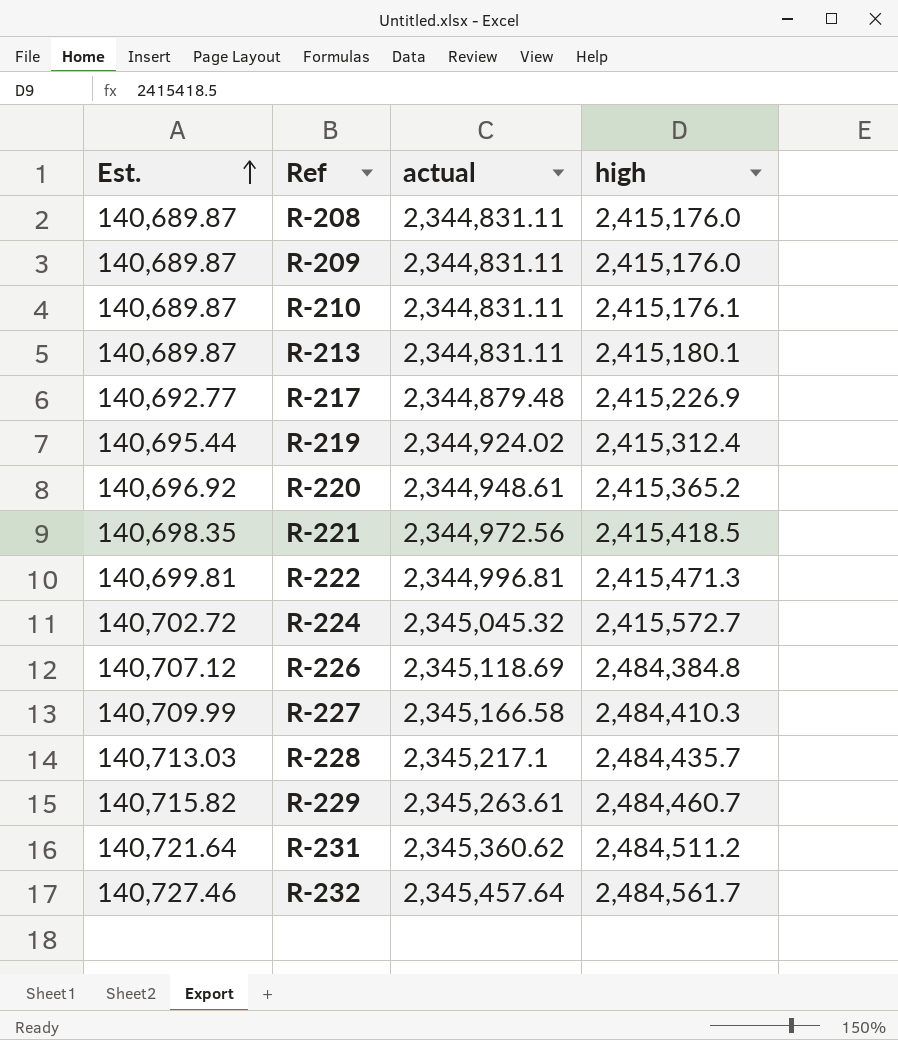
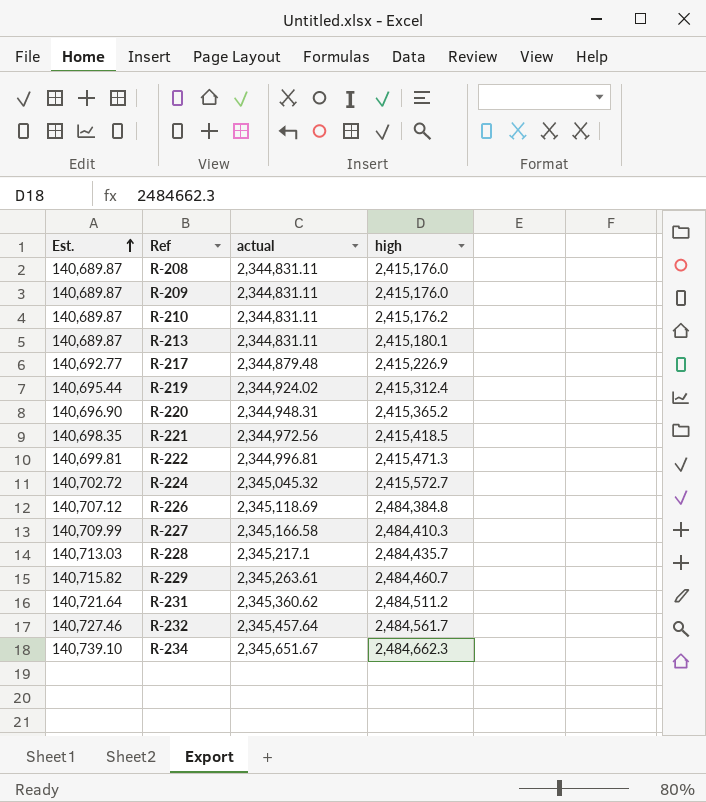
R-210 | high: 2,415,176.1 -> 2,415,176.2
R-220 | Est.: 140,696.92 -> 140,696.90
R-220 | actual: 2,344,948.61 -> 2,344,948.31
row R-234: none -> 140,739.10 | 2,345,651.67 | 2,484,662.3

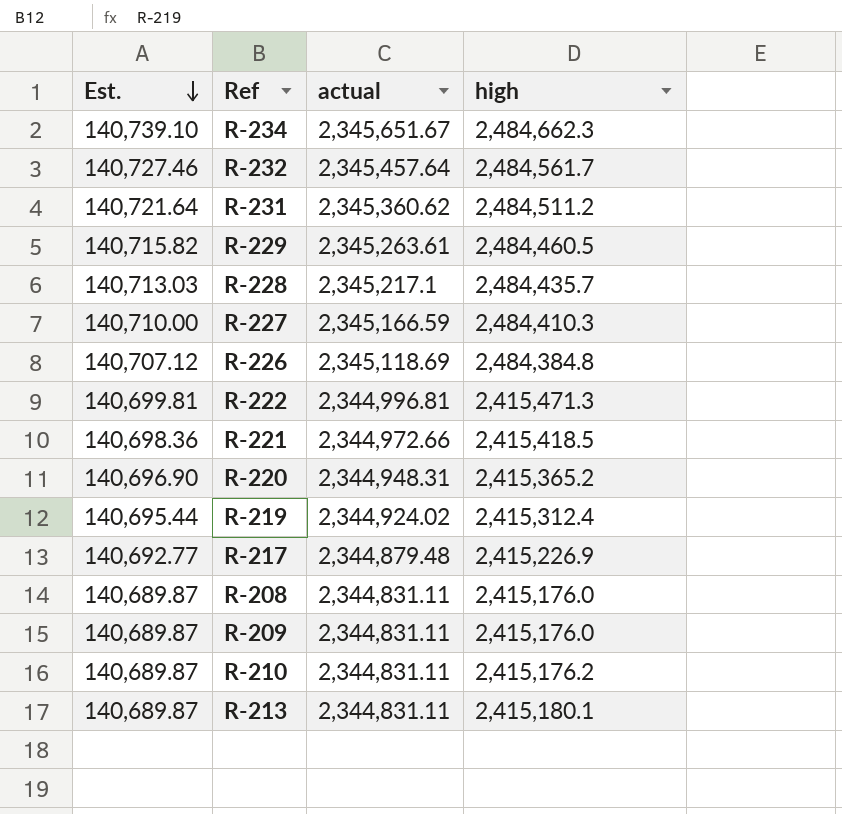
row order: Est. ascending -> Est. descending
row R-224: 140,702.72 | 2,345,045.32 | 2,415,572.7 -> none
R-229 | high: 2,484,460.7 -> 2,484,460.5
R-227 | Est.: 140,709.99 -> 140,710.00
R-227 | actual: 2,345,166.58 -> 2,345,166.59
R-221 | Est.: 140,698.35 -> 140,698.36
R-221 | actual: 2,344,972.56 -> 2,344,972.66

